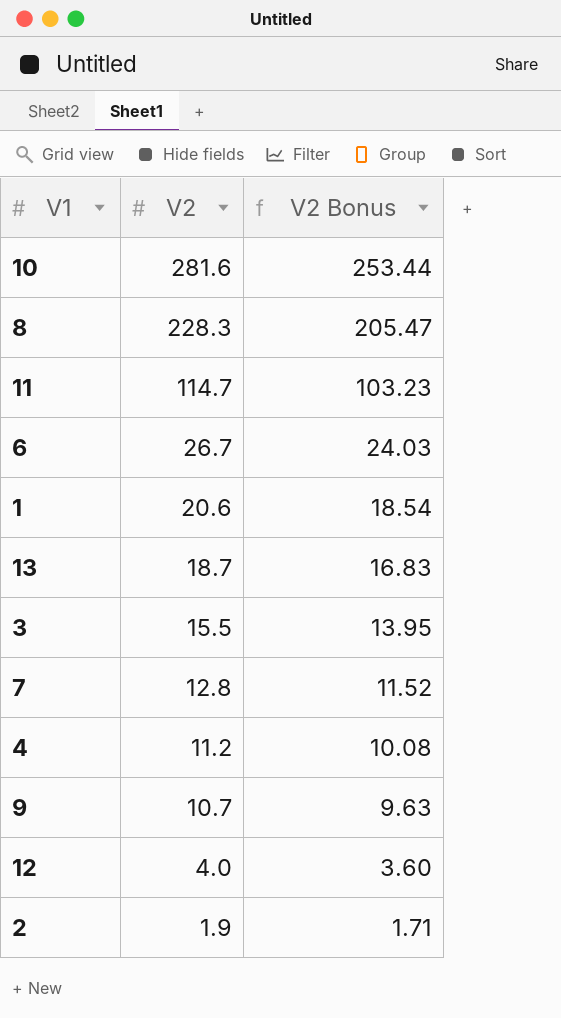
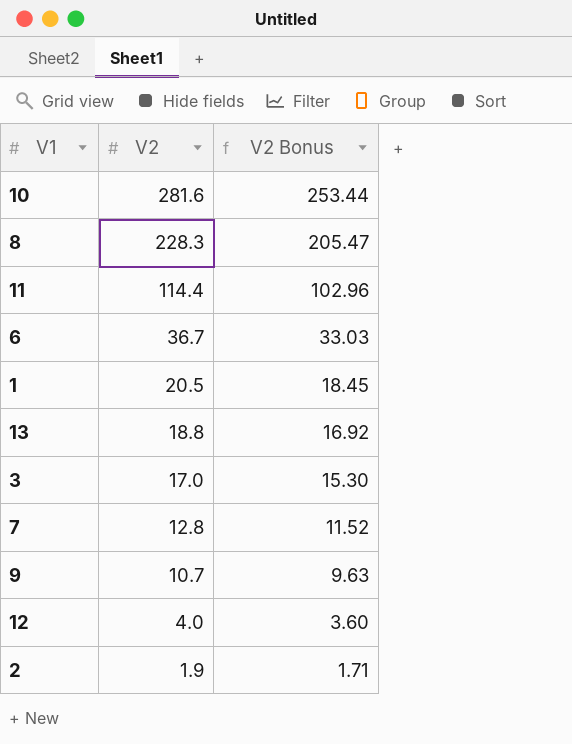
row 4: 11.2 | 10.08 -> none
11 | V2: 114.7 -> 114.4
11 | V2 Bonus: 103.23 -> 102.96
6 | V2: 26.7 -> 36.7
6 | V2 Bonus: 24.03 -> 33.03
1 | V2: 20.6 -> 20.5
1 | V2 Bonus: 18.54 -> 18.45
13 | V2: 18.7 -> 18.8
13 | V2 Bonus: 16.83 -> 16.92
3 | V2: 15.5 -> 17.0
3 | V2 Bonus: 13.95 -> 15.30

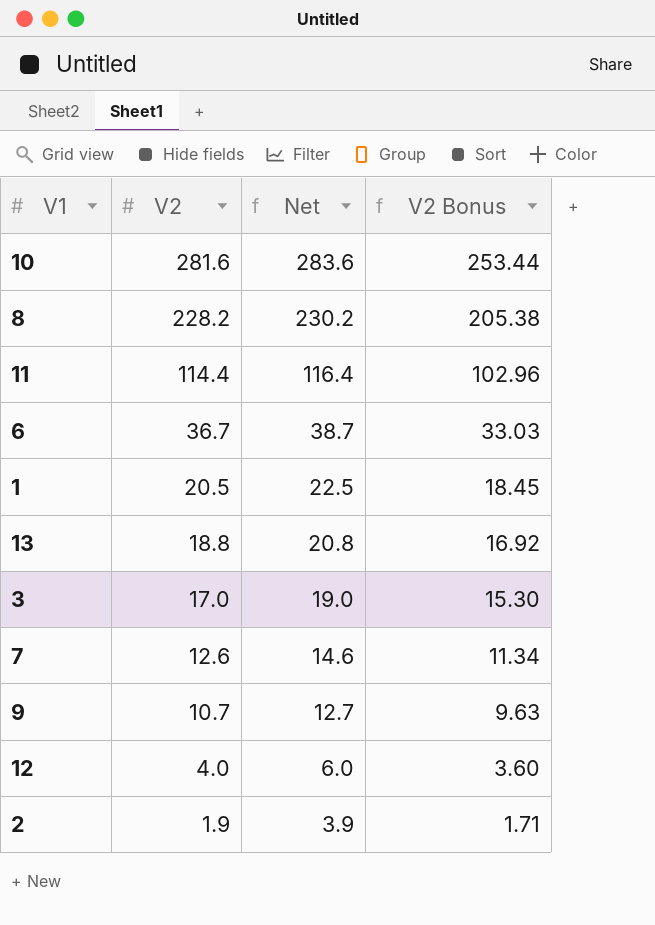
column Net | formula: none -> [V2] + 2
8 | V2: 228.3 -> 228.2
8 | V2 Bonus: 205.47 -> 205.38
7 | V2: 12.8 -> 12.6
7 | V2 Bonus: 11.52 -> 11.34

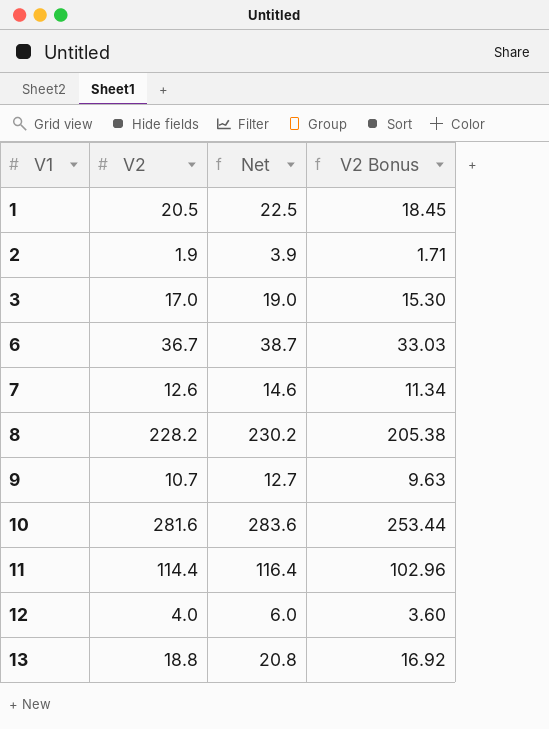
row order: V2 descending -> V1 ascending

